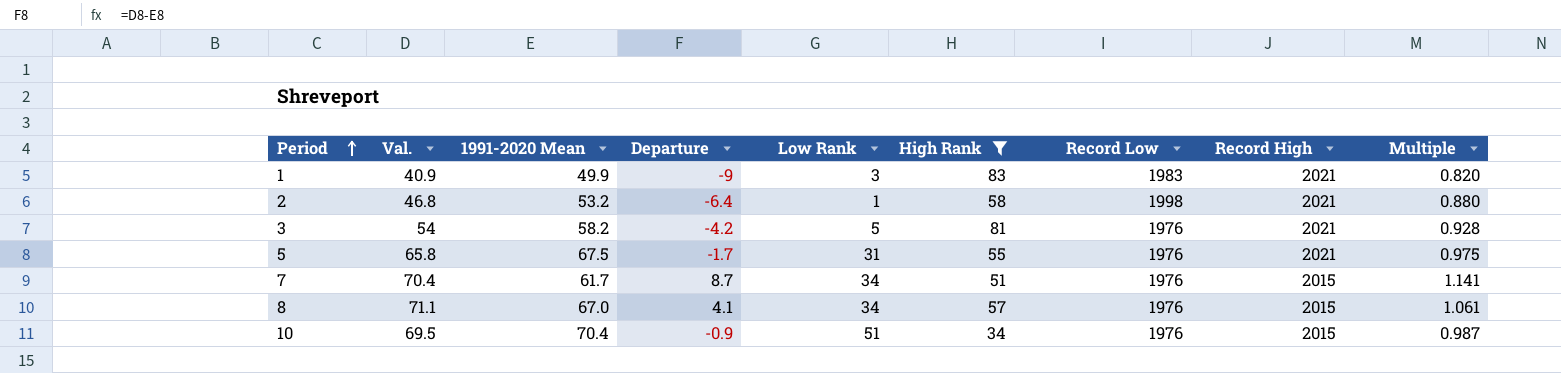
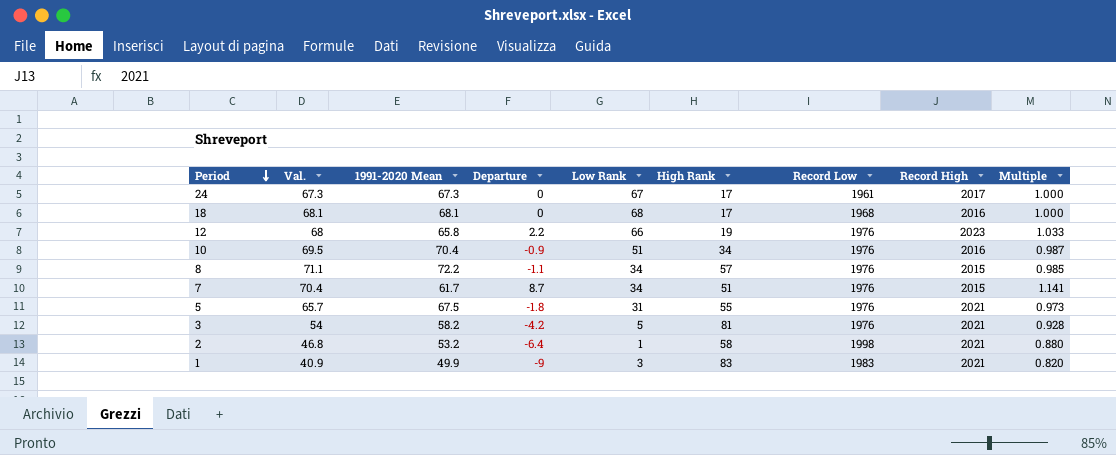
filter: High Rank >= 34 -> none
row order: Period ascending -> Period descending
10 | Record High: 2015 -> 2016
8 | 1991-2020 Mean: 67.0 -> 72.2
8 | Departure: 4.1 -> -1.1
8 | Multiple: 1.061 -> 0.985
5 | Val.: 65.8 -> 65.7
5 | Departure: -1.7 -> -1.8
5 | Multiple: 0.975 -> 0.973

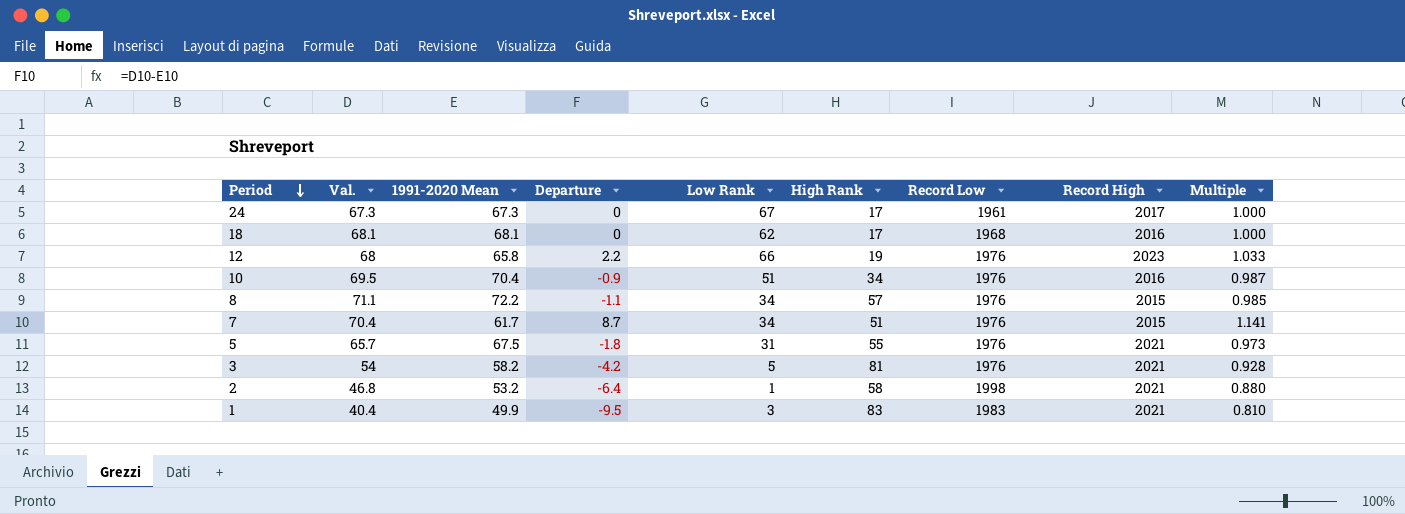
18 | Low Rank: 68 -> 62
1 | Val.: 40.9 -> 40.4
1 | Departure: -9 -> -9.5
1 | Multiple: 0.820 -> 0.810

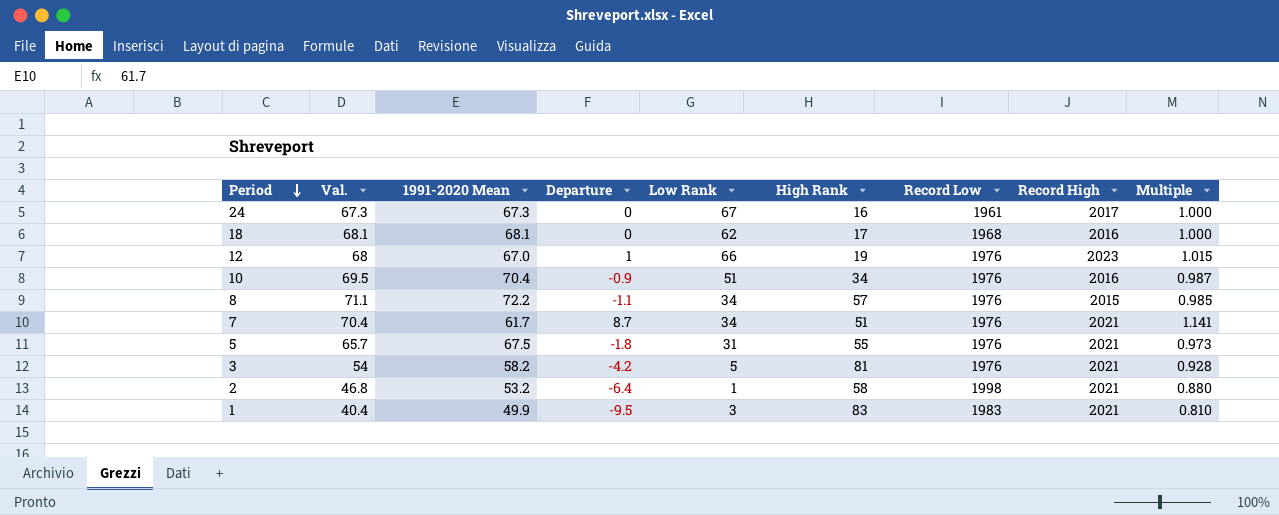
24 | High Rank: 17 -> 16
12 | 1991-2020 Mean: 65.8 -> 67.0
12 | Departure: 2.2 -> 1
12 | Multiple: 1.033 -> 1.015
7 | Record High: 2015 -> 2021

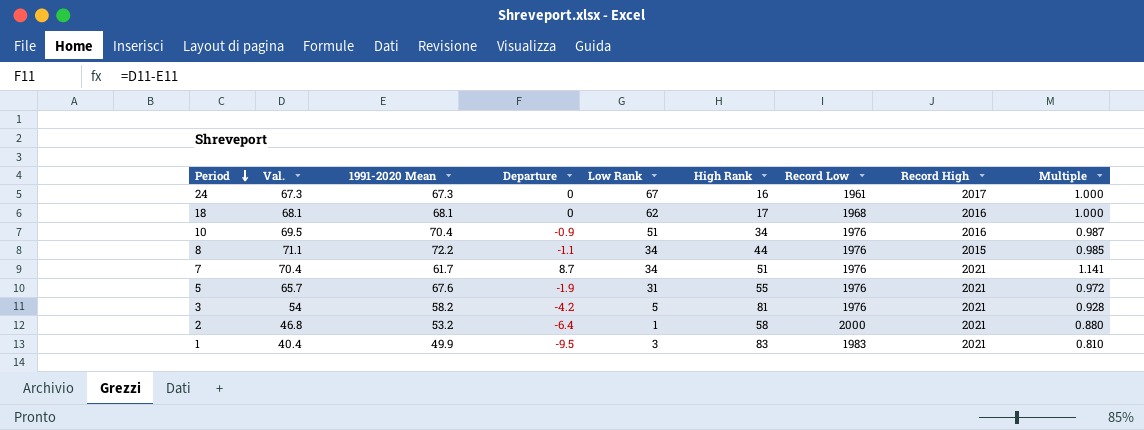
row 12: 68 | 67.0 | 1 | 66 | 19 | 1976 | 2023 | 1.015 -> none
8 | High Rank: 57 -> 44
5 | 1991-2020 Mean: 67.5 -> 67.6
5 | Departure: -1.8 -> -1.9
5 | Multiple: 0.973 -> 0.972
2 | Record Low: 1998 -> 2000

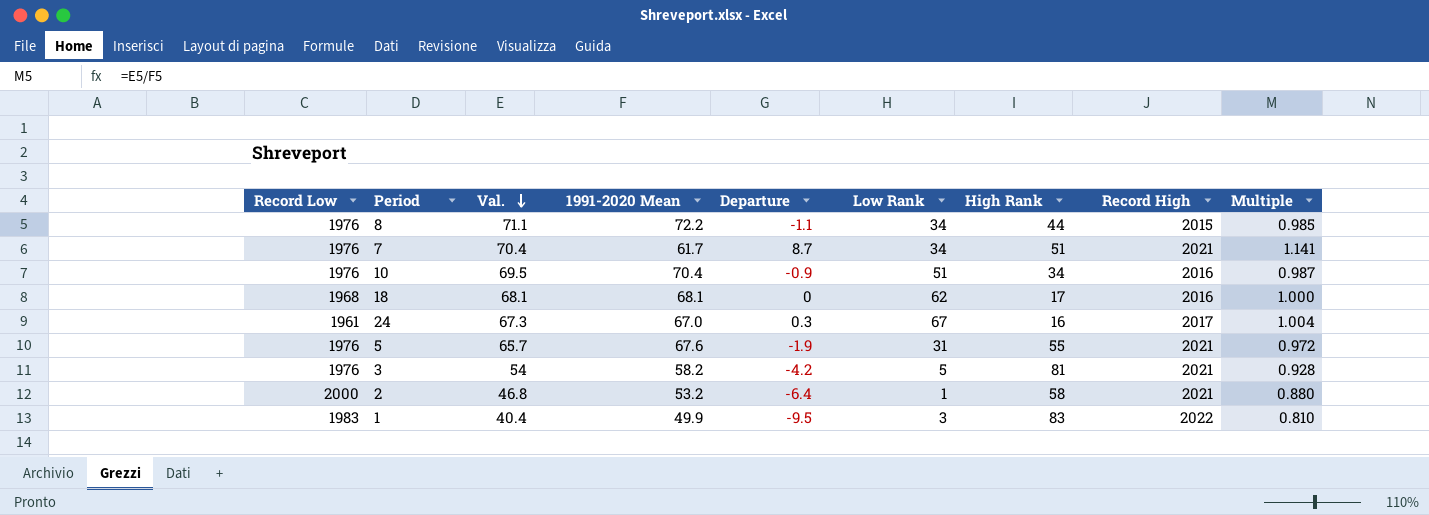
row order: Period descending -> Val. descending
column Record Low | position: 7 -> 1
24 | 1991-2020 Mean: 67.3 -> 67.0
24 | Departure: 0 -> 0.3
24 | Multiple: 1.000 -> 1.004
1 | Record High: 2021 -> 2022

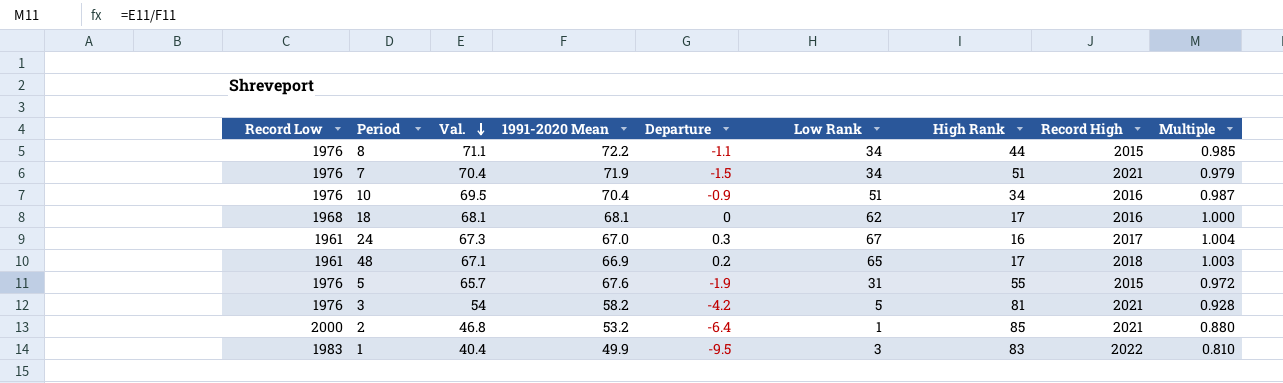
7 | 1991-2020 Mean: 61.7 -> 71.9
7 | Departure: 8.7 -> -1.5
7 | Multiple: 1.141 -> 0.979
row 48: none -> 1961 | 67.1 | 66.9 | 0.2 | 65 | 17 | 2018 | 1.003
5 | Record High: 2021 -> 2015
2 | High Rank: 58 -> 85

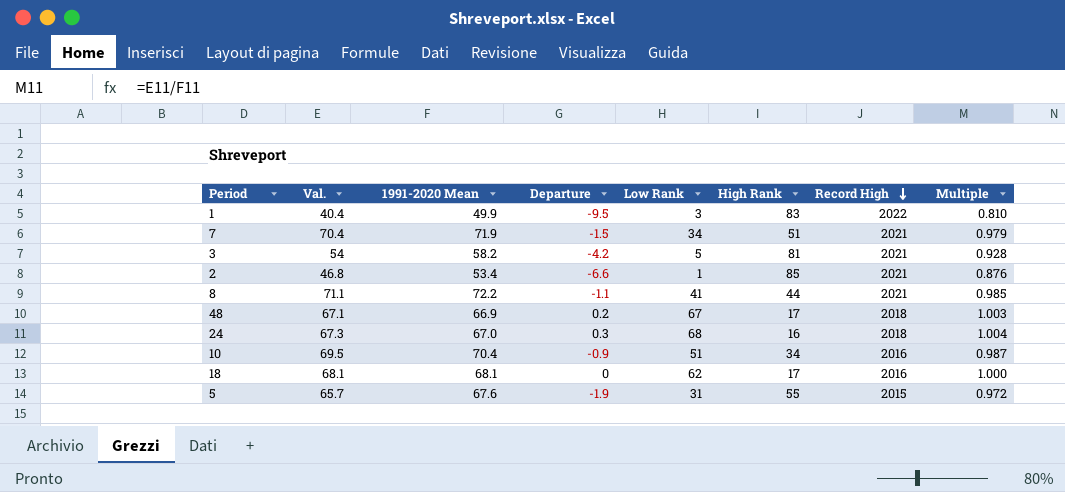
row order: Val. descending -> Record High descending
column Record Low | position: 1 -> none
2 | 1991-2020 Mean: 53.2 -> 53.4
2 | Departure: -6.4 -> -6.6
2 | Multiple: 0.880 -> 0.876
8 | Low Rank: 34 -> 41
8 | Record High: 2015 -> 2021
48 | Low Rank: 65 -> 67
24 | Low Rank: 67 -> 68
24 | Record High: 2017 -> 2018

